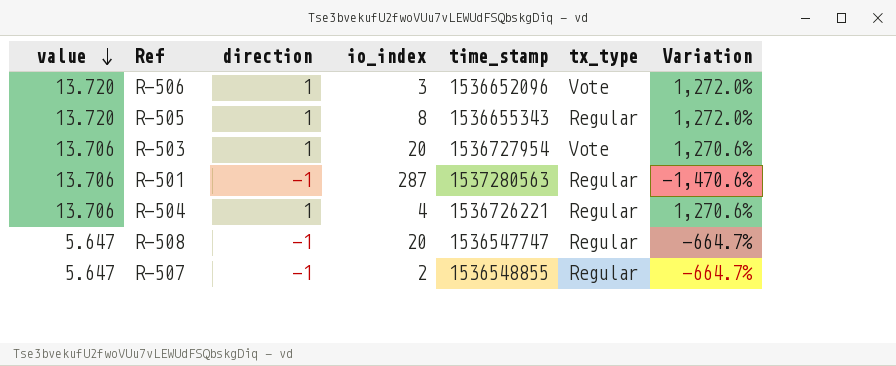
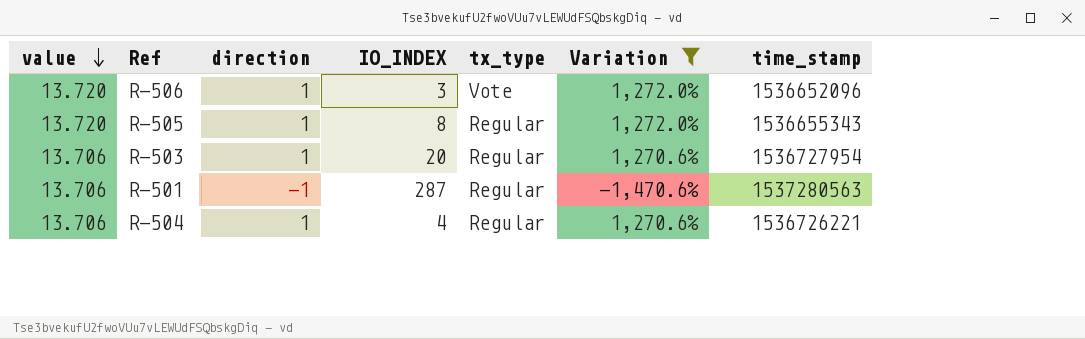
filter: none -> Variation != -664.7%
column name: io_index -> IO_INDEX
column time_stamp | position: 5 -> 7
R-503 | tx_type: Vote -> Regular

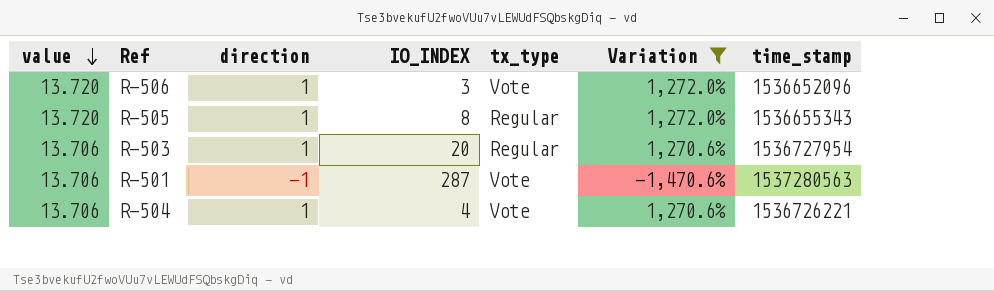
R-501 | tx_type: Regular -> Vote
R-504 | tx_type: Regular -> Vote

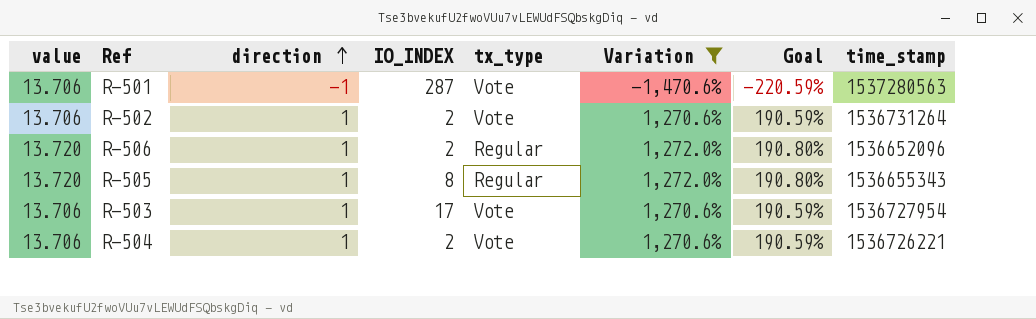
row order: value descending -> direction ascending
column Goal | formula: none -> [Variation] * 0.15
row R-502: none -> 13.706 | 1 | 2 | Vote | 1,270.6% | 190.59% | 1536731264
R-506 | IO_INDEX: 3 -> 2
R-506 | tx_type: Vote -> Regular
R-503 | IO_INDEX: 20 -> 17
R-503 | tx_type: Regular -> Vote
R-504 | IO_INDEX: 4 -> 2

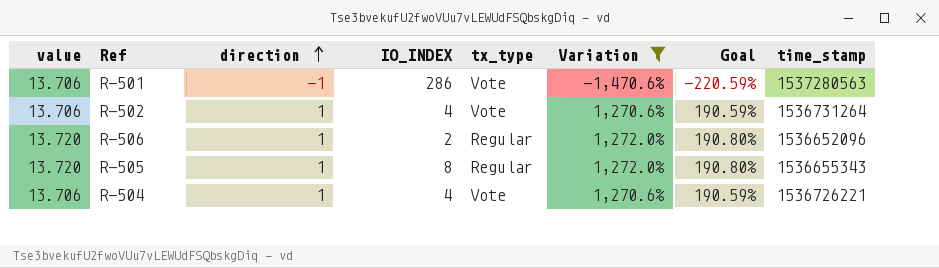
row R-503: 13.706 | 1 | 17 | Vote | 1,270.6% | 190.59% | 1536727954 -> none
R-501 | IO_INDEX: 287 -> 286
R-502 | IO_INDEX: 2 -> 4
R-504 | IO_INDEX: 2 -> 4

